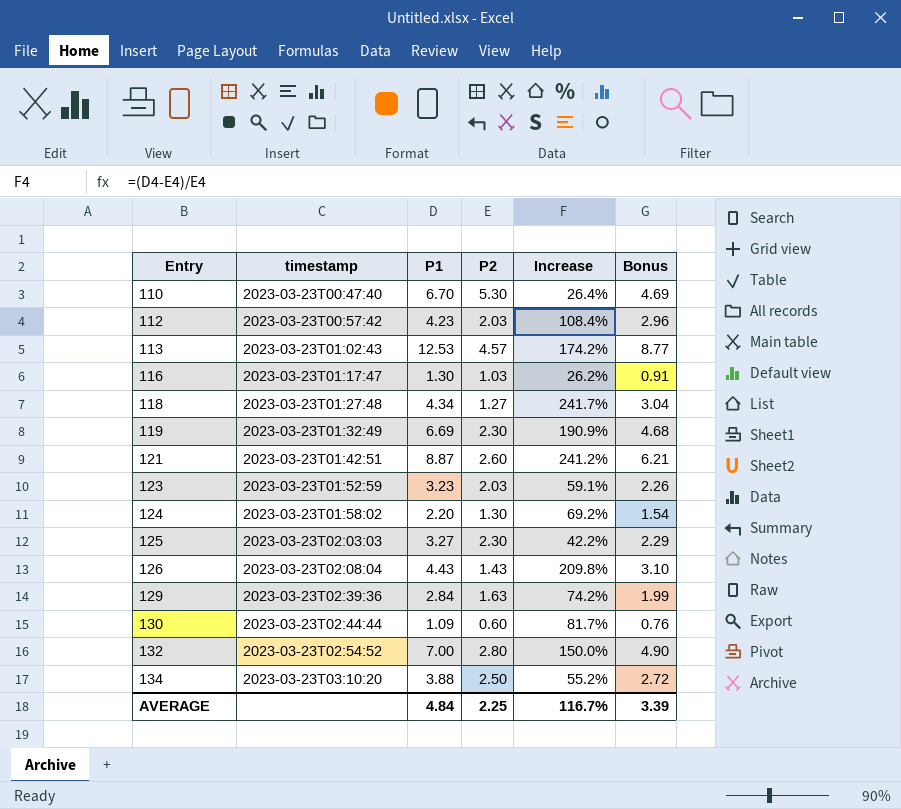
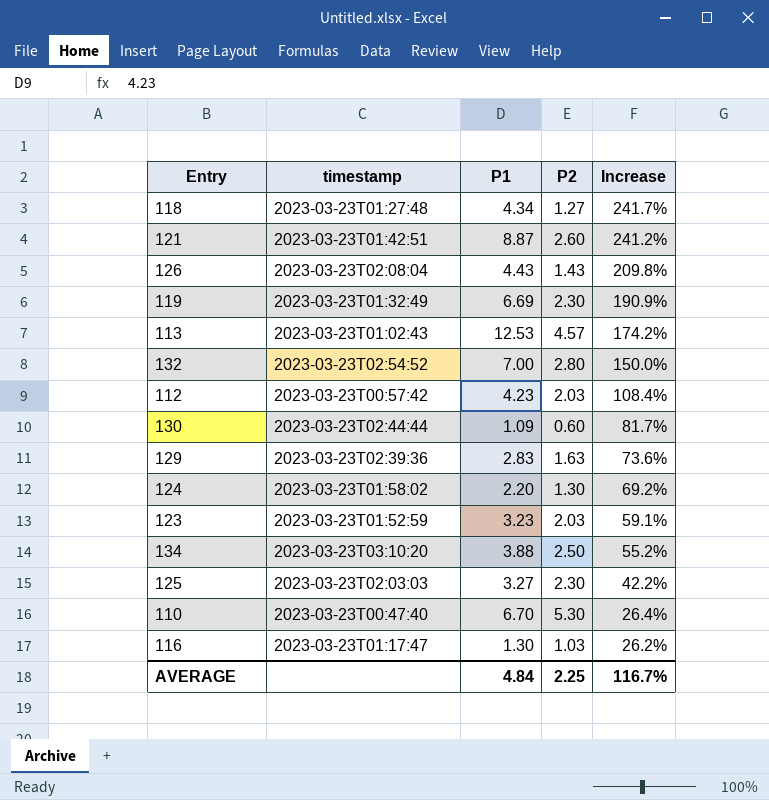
row order: Entry ascending -> Increase descending
column Bonus | formula: [P1] * 0.7 -> none
129 | P1: 2.84 -> 2.83
129 | Increase: 74.2% -> 73.6%

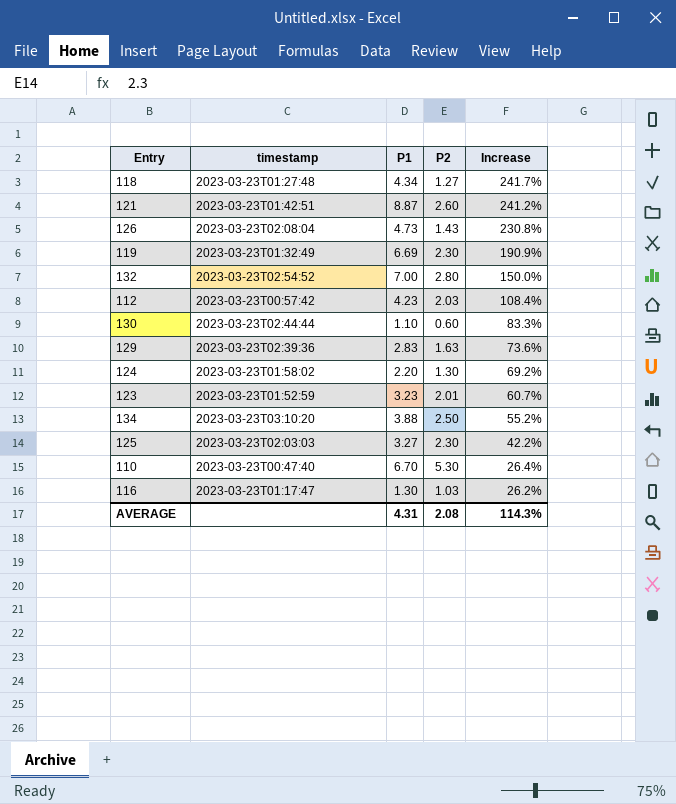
row 113: 2023-03-23T01:02:43 | 12.53 | 4.57 | 174.2% -> none
126 | P1: 4.43 -> 4.73
126 | Increase: 209.8% -> 230.8%
130 | P1: 1.09 -> 1.10
130 | Increase: 81.7% -> 83.3%
123 | P2: 2.03 -> 2.01
123 | Increase: 59.1% -> 60.7%
AVERAGE | P1: 4.84 -> 4.31
AVERAGE | P2: 2.25 -> 2.08
AVERAGE | Increase: 116.7% -> 114.3%

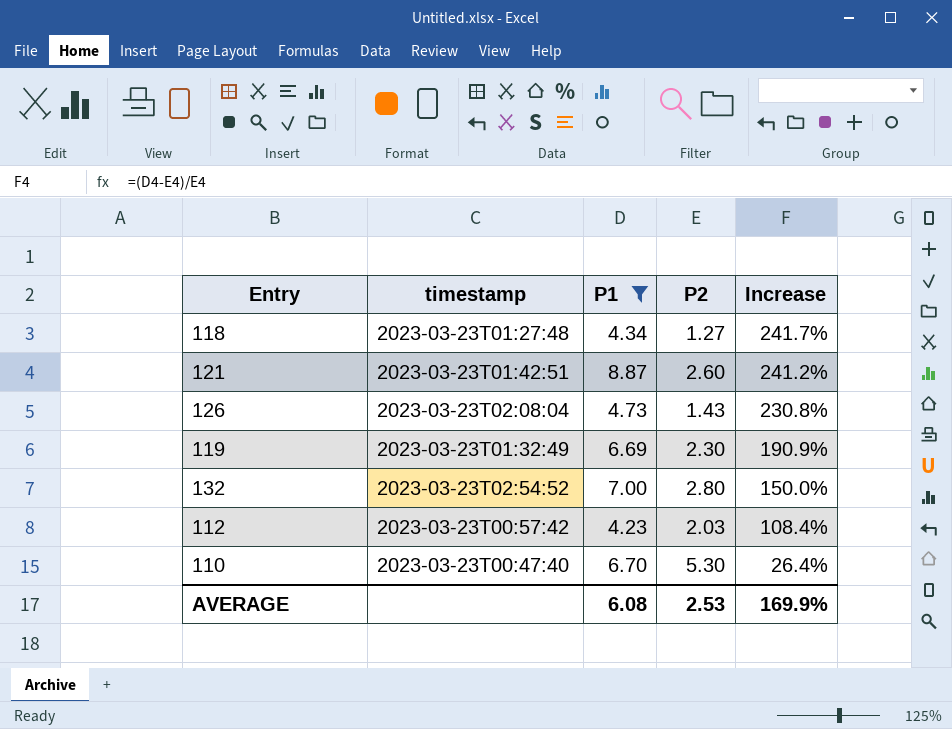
filter: none -> P1 >= 4.23
AVERAGE | P1: 4.31 -> 6.08
AVERAGE | P2: 2.08 -> 2.53
AVERAGE | Increase: 114.3% -> 169.9%

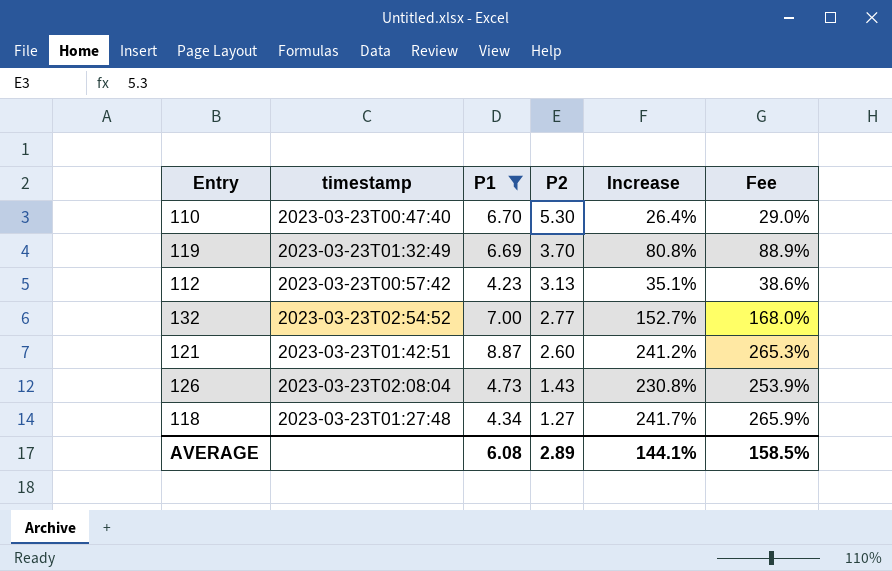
row order: Increase descending -> P2 descending
column Fee | formula: none -> [Increase] * 1.1
119 | P2: 2.30 -> 3.70
119 | Increase: 190.9% -> 80.8%
112 | P2: 2.03 -> 3.13
112 | Increase: 108.4% -> 35.1%
132 | P2: 2.80 -> 2.77
132 | Increase: 150.0% -> 152.7%
AVERAGE | P2: 2.53 -> 2.89
AVERAGE | Increase: 169.9% -> 144.1%

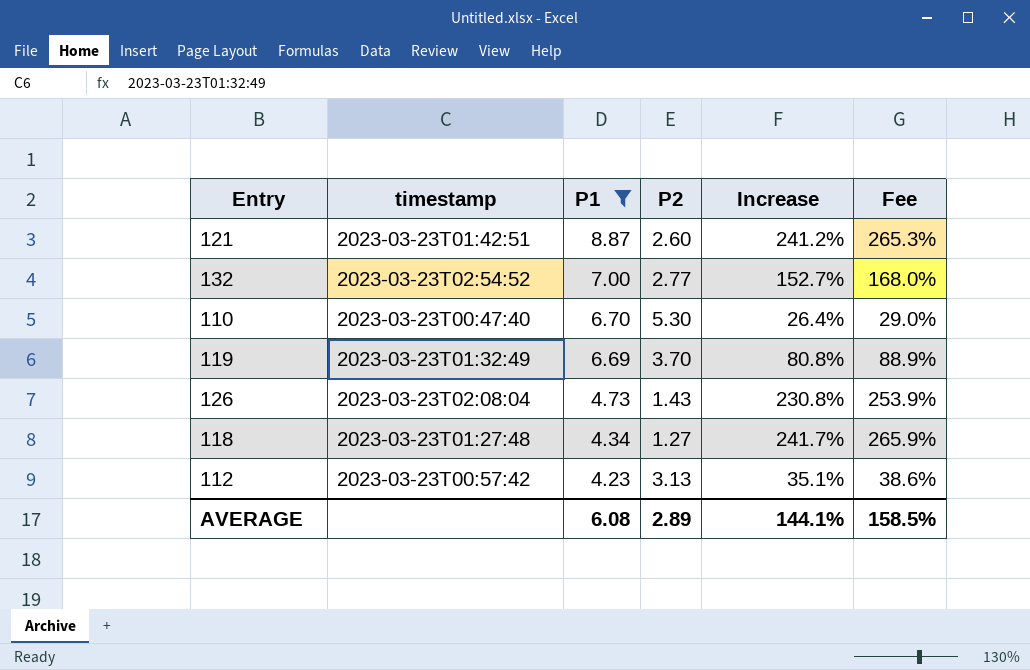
row order: P2 descending -> P1 descending

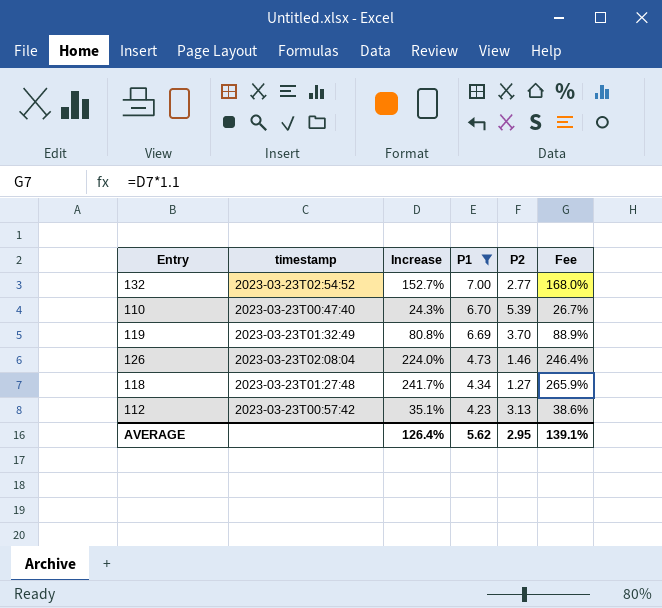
column Increase | position: 5 -> 3
row 121: 2023-03-23T01:42:51 | 8.87 | 2.60 | 241.2% | 265.3% -> none
110 | Increase: 26.4% -> 24.3%
110 | P2: 5.30 -> 5.39
110 | Fee: 29.0% -> 26.7%
126 | Increase: 230.8% -> 224.0%
126 | P2: 1.43 -> 1.46
126 | Fee: 253.9% -> 246.4%
AVERAGE | Increase: 144.1% -> 126.4%
AVERAGE | P1: 6.08 -> 5.62
AVERAGE | P2: 2.89 -> 2.95
AVERAGE | Fee: 158.5% -> 139.1%

